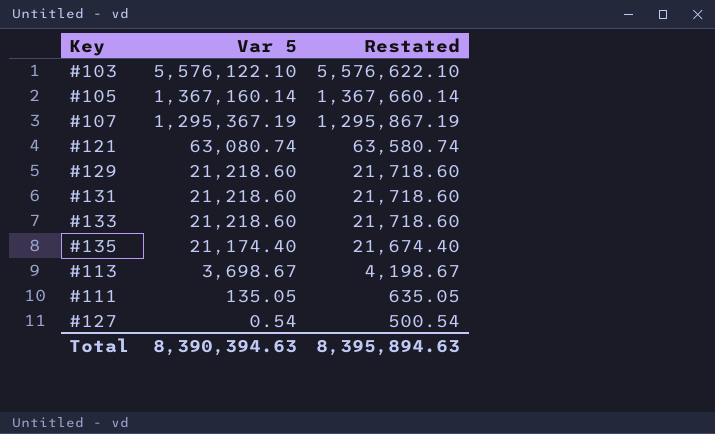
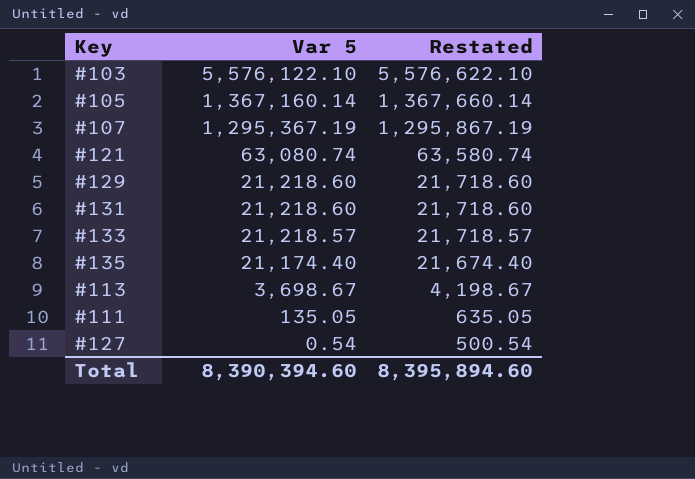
#133 | Var 5: 21,218.60 -> 21,218.57
#133 | Restated: 21,718.60 -> 21,718.57
Total | Var 5: 8,390,394.63 -> 8,390,394.60
Total | Restated: 8,395,894.63 -> 8,395,894.60

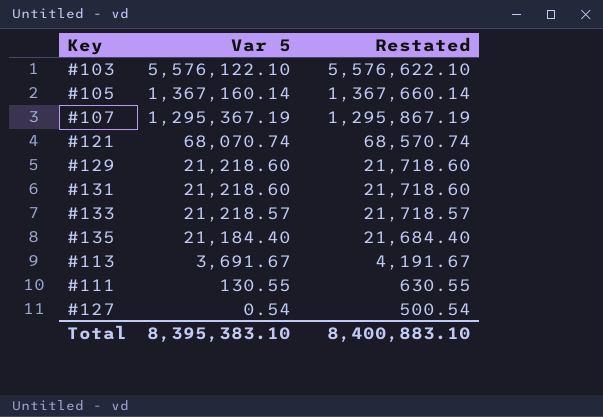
#121 | Var 5: 63,080.74 -> 68,070.74
#121 | Restated: 63,580.74 -> 68,570.74
#135 | Var 5: 21,174.40 -> 21,184.40
#135 | Restated: 21,674.40 -> 21,684.40
#113 | Var 5: 3,698.67 -> 3,691.67
#113 | Restated: 4,198.67 -> 4,191.67
#111 | Var 5: 135.05 -> 130.55
#111 | Restated: 635.05 -> 630.55
Total | Var 5: 8,390,394.60 -> 8,395,383.10
Total | Restated: 8,395,894.60 -> 8,400,883.10

